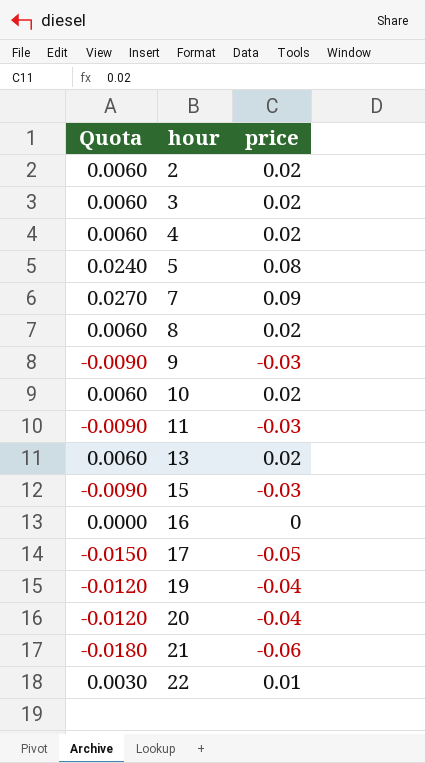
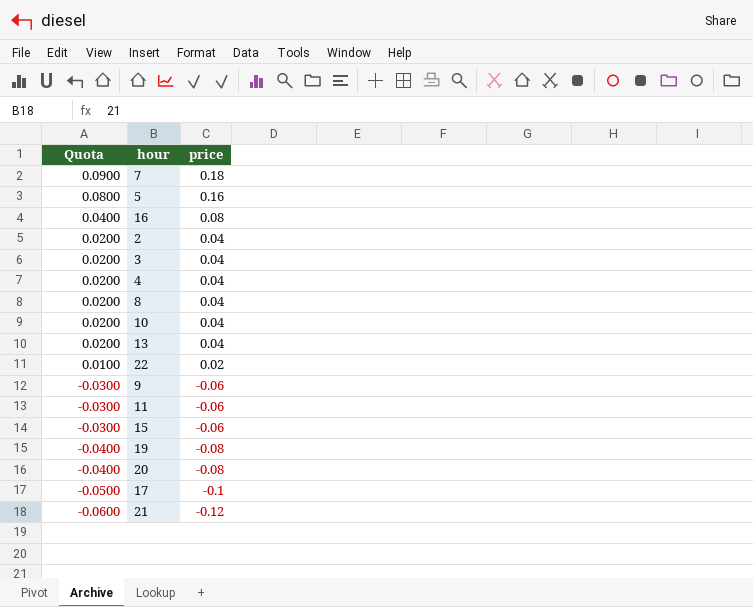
row order: hour ascending -> Quota descending
column Quota | formula: [price] * 0.3 -> [price] * 0.5
7 | price: 0.09 -> 0.18
5 | price: 0.08 -> 0.16
16 | price: 0 -> 0.08
2 | price: 0.02 -> 0.04
3 | price: 0.02 -> 0.04
4 | price: 0.02 -> 0.04
8 | price: 0.02 -> 0.04
10 | price: 0.02 -> 0.04
13 | price: 0.02 -> 0.04
22 | price: 0.01 -> 0.02
9 | price: -0.03 -> -0.06
11 | price: -0.03 -> -0.06
15 | price: -0.03 -> -0.06
19 | price: -0.04 -> -0.08
20 | price: -0.04 -> -0.08
17 | price: -0.05 -> -0.1
21 | price: -0.06 -> -0.12

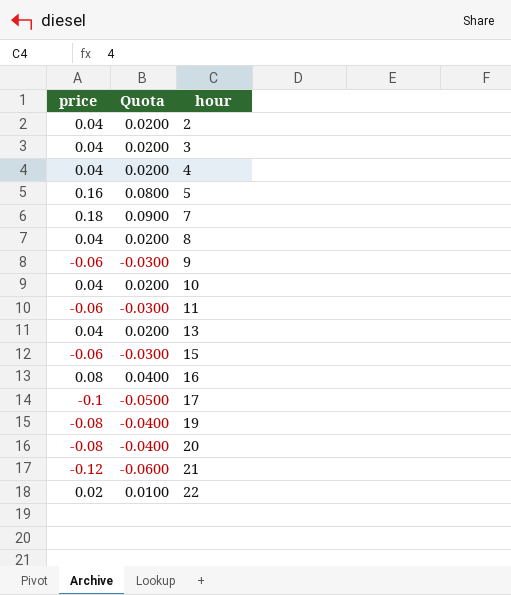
row order: Quota descending -> hour ascending
column price | position: 3 -> 1

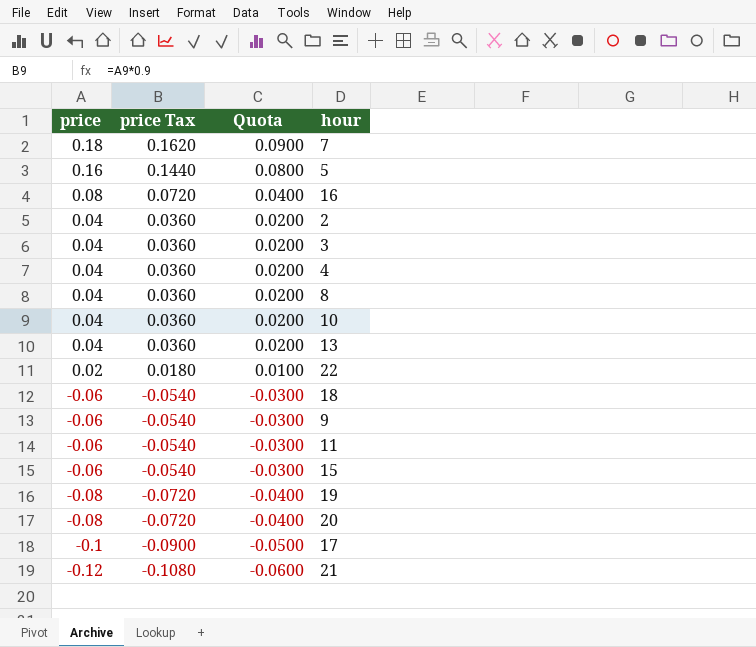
row order: hour ascending -> price descending
column price Tax | formula: none -> [price] * 0.9
row 18: none -> -0.06 | -0.0540 | -0.0300

